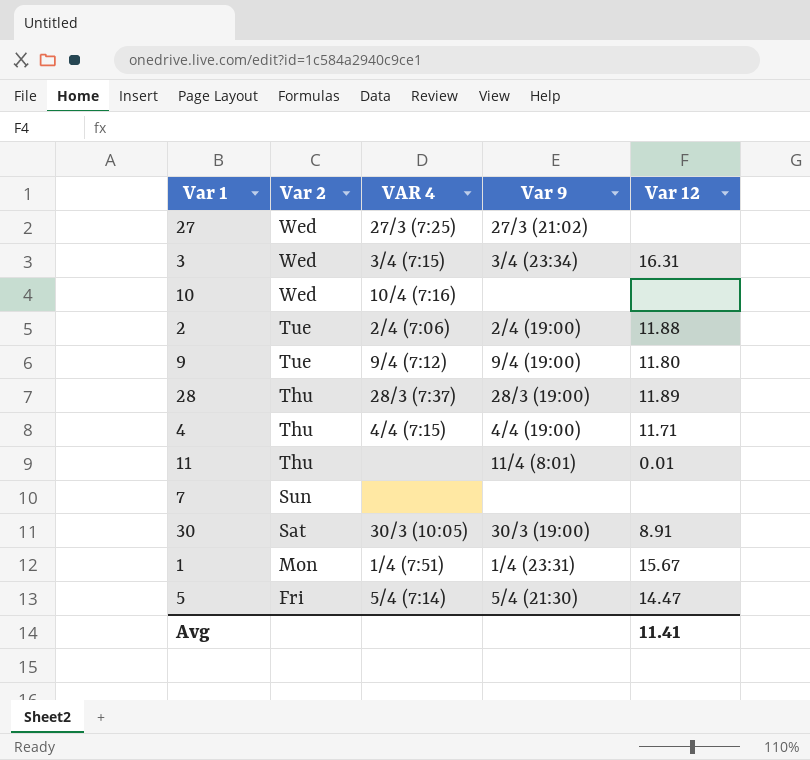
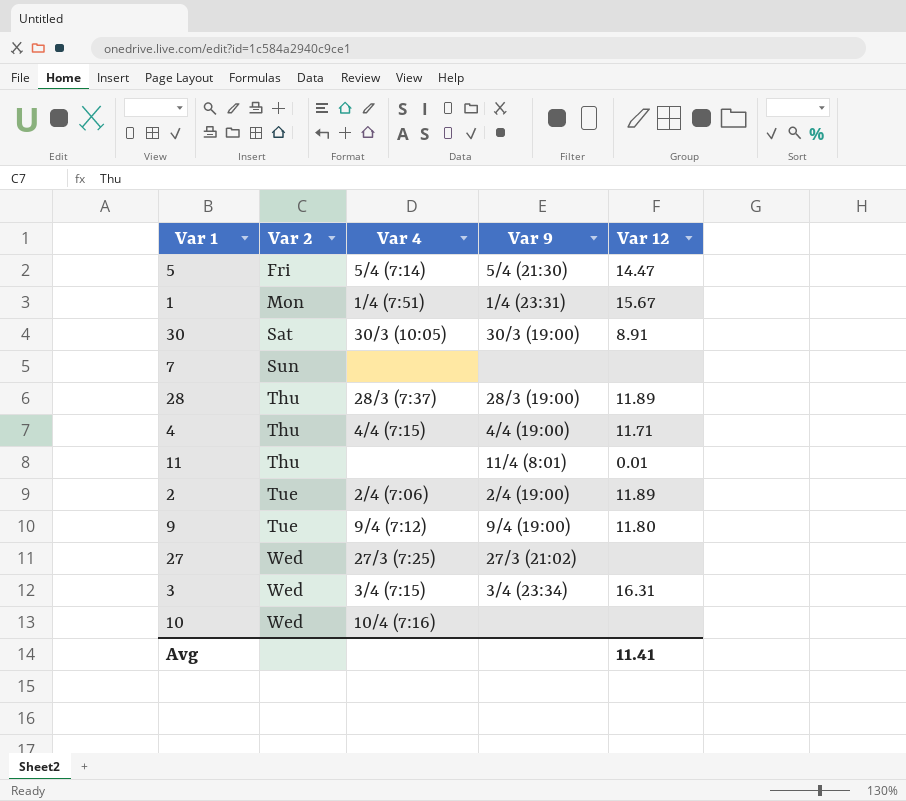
row order: Var 2 descending -> Var 2 ascending
column name: VAR 4 -> Var 4
2 | Var 12: 11.88 -> 11.89

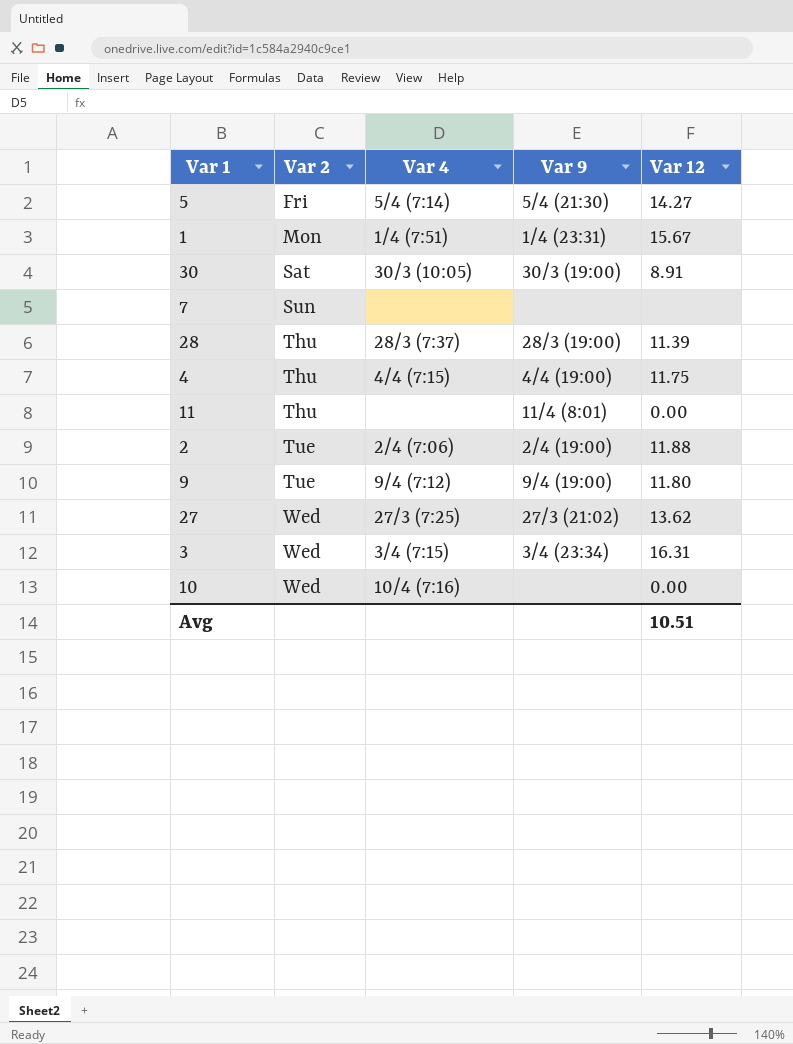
5 | Var 12: 14.47 -> 14.27
28 | Var 12: 11.89 -> 11.39
4 | Var 12: 11.71 -> 11.75
11 | Var 12: 0.01 -> 0.00
2 | Var 12: 11.89 -> 11.88
27 | Var 12: none -> 13.62
10 | Var 12: none -> 0.00
Avg | Var 12: 11.41 -> 10.51

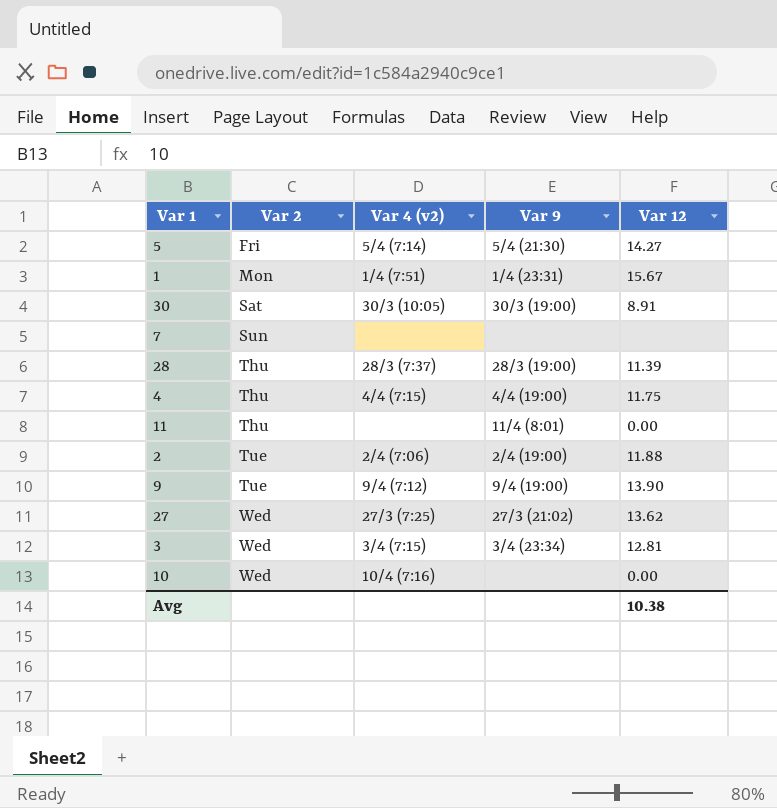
column name: Var 4 -> Var 4 (v2)
9 | Var 12: 11.80 -> 13.90
3 | Var 12: 16.31 -> 12.81
Avg | Var 12: 10.51 -> 10.38

